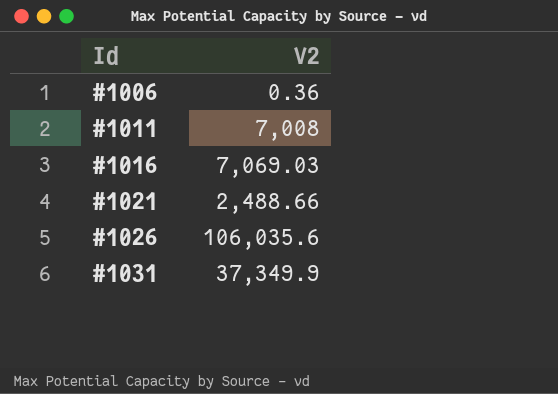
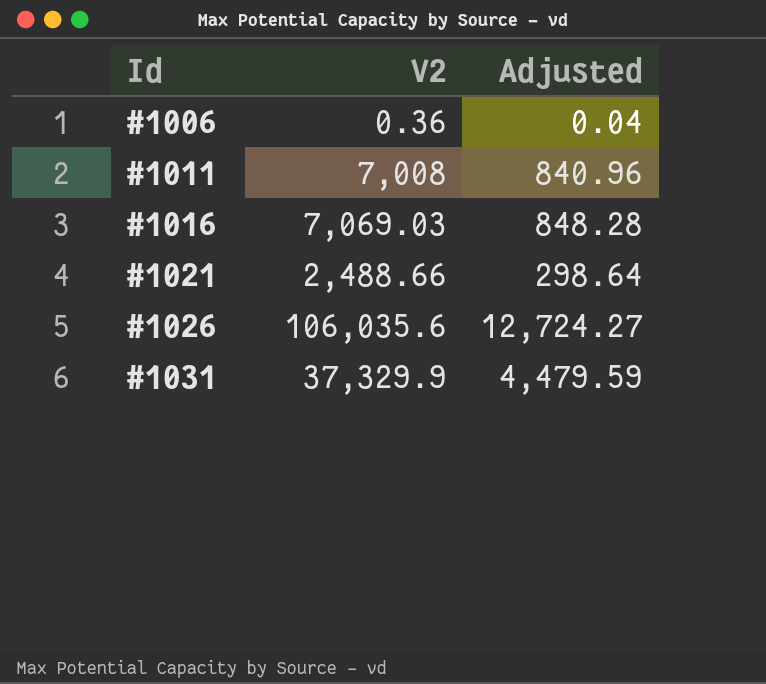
column Adjusted | formula: none -> [V2] * 0.12
#1031 | V2: 37,349.9 -> 37,329.9

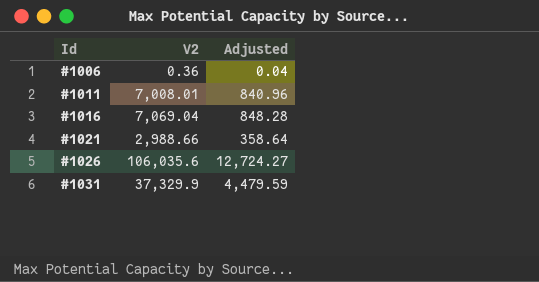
#1011 | V2: 7,008 -> 7,008.01
#1016 | V2: 7,069.03 -> 7,069.04
#1021 | V2: 2,488.66 -> 2,988.66
#1021 | Adjusted: 298.64 -> 358.64

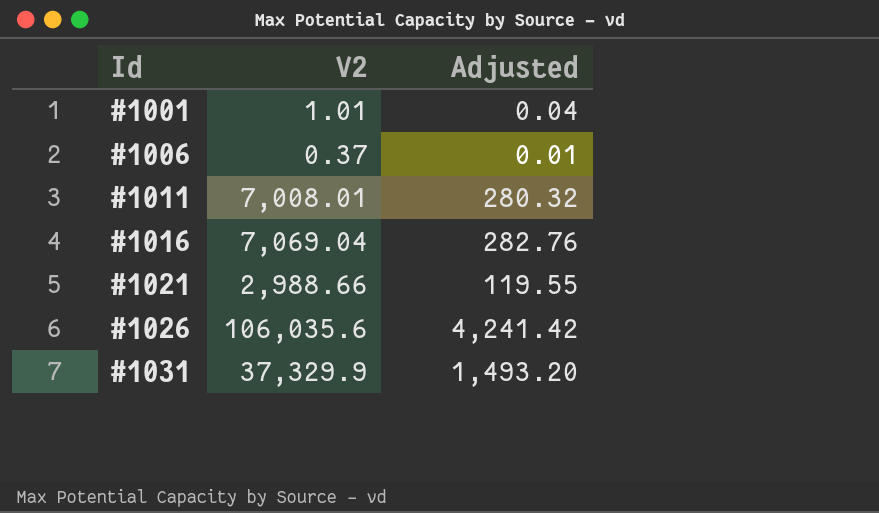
column Adjusted | formula: [V2] * 0.12 -> [V2] * 0.04
row #1001: none -> 1.01 | 0.04
#1006 | V2: 0.36 -> 0.37

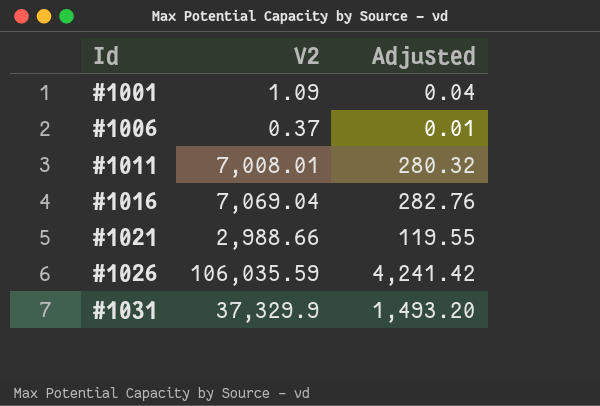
#1001 | V2: 1.01 -> 1.09
#1026 | V2: 106,035.6 -> 106,035.59

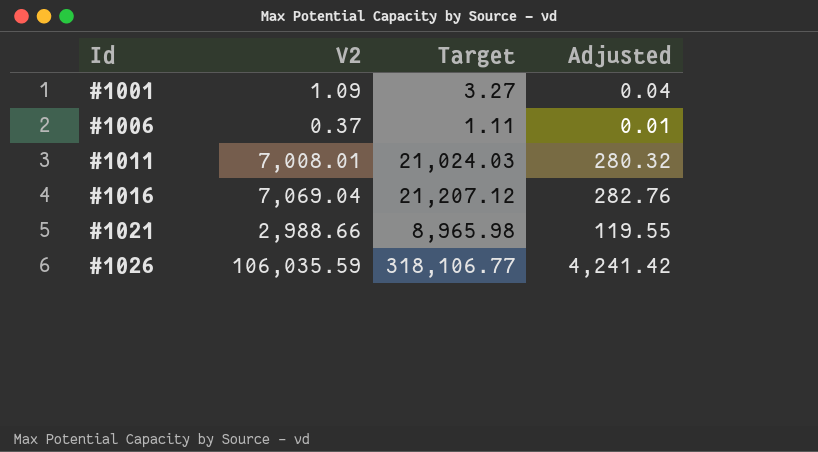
column Target | formula: none -> [V2] * 3
row #1031: 37,329.9 | 1,493.20 -> none

